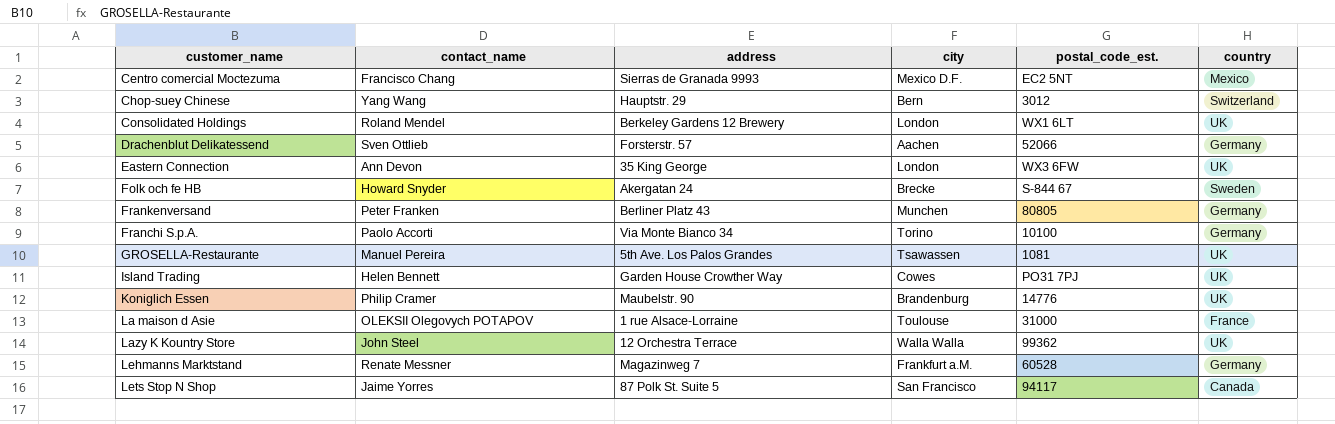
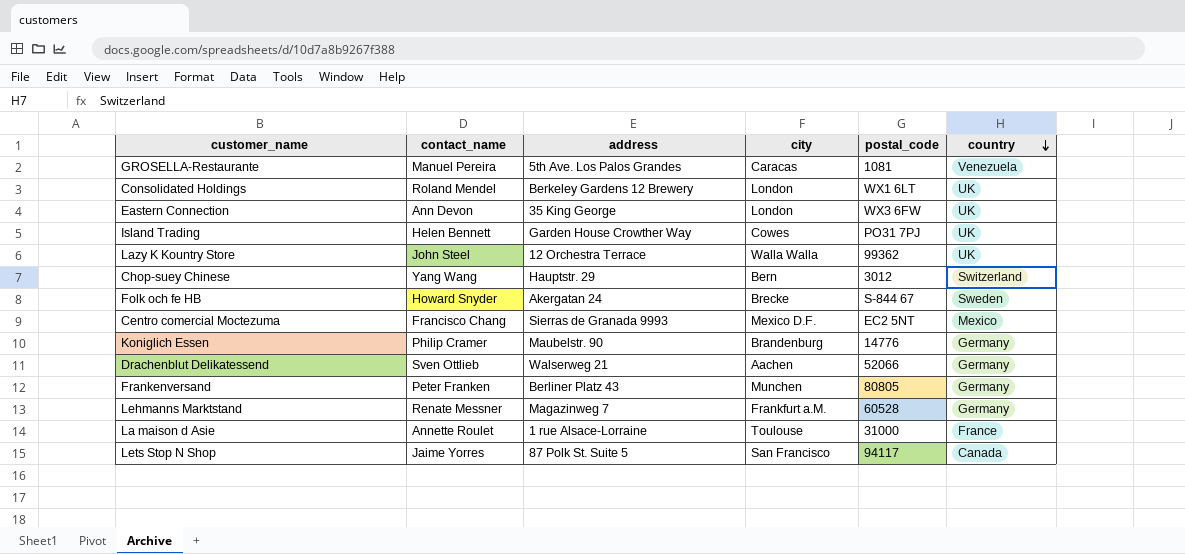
row order: none -> country descending
column name: postal_code_est. -> postal_code
row Franchi S.p.A.: Paolo Accorti | Via Monte Bianco 34 | Torino | 10100 | Germany -> none
GROSELLA-Restaurante | city: Tsawassen -> Caracas
GROSELLA-Restaurante | country: UK -> Venezuela
Koniglich Essen | country: UK -> Germany
Drachenblut Delikatessend | address: Forsterstr. 57 -> Walserweg 21
La maison d Asie | contact_name: OLEKSII Olegovych POTAPOV -> Annette Roulet

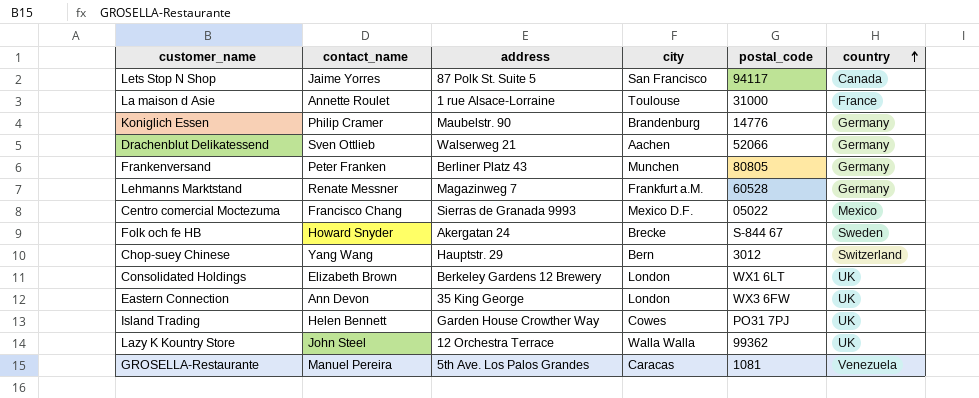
row order: country descending -> country ascending
Centro comercial Moctezuma | postal_code: EC2 5NT -> 05022
Consolidated Holdings | contact_name: Roland Mendel -> Elizabeth Brown

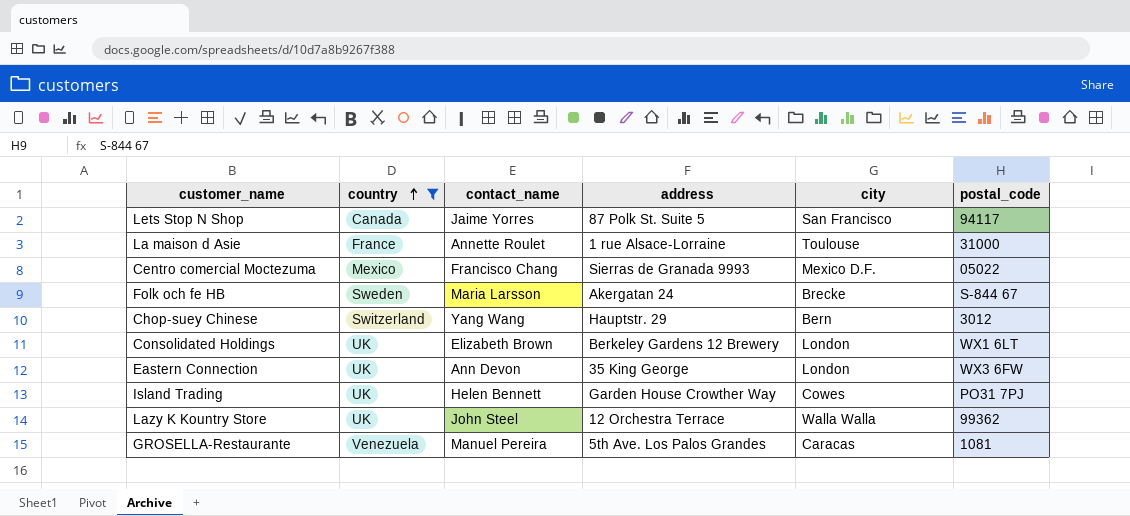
filter: none -> country != Germany
column country | position: 6 -> 2
Folk och fe HB | contact_name: Howard Snyder -> Maria Larsson

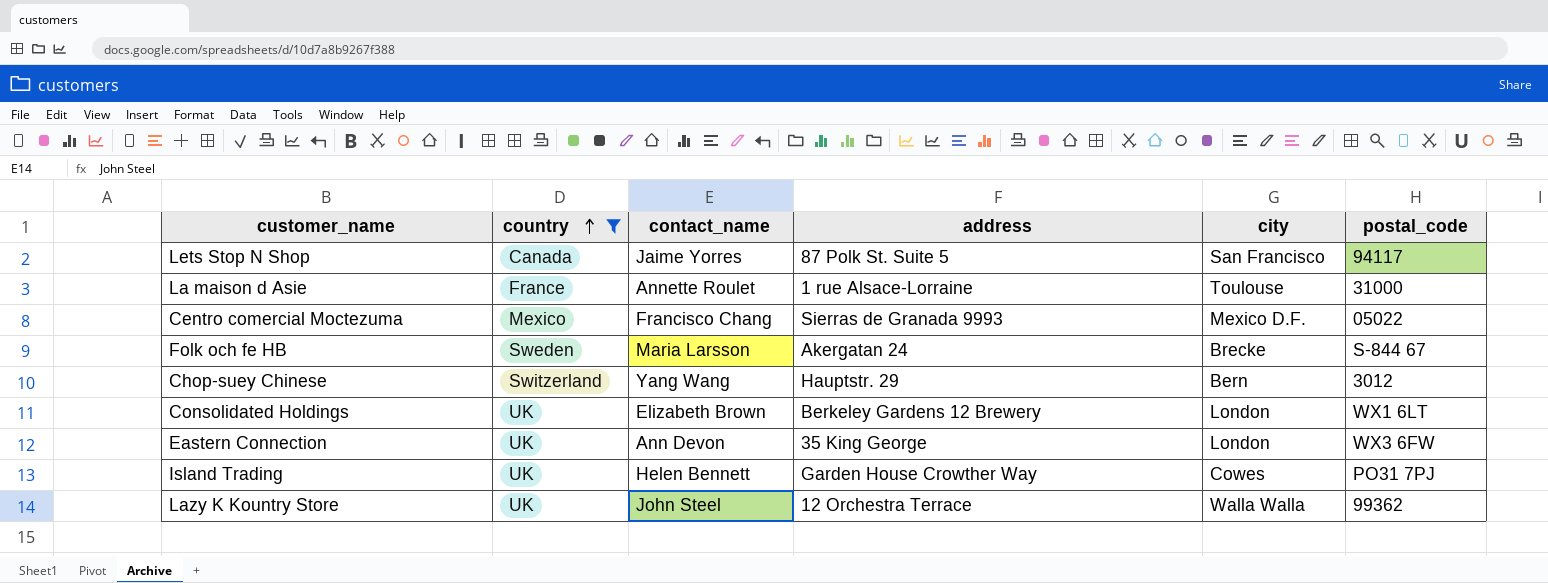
row GROSELLA-Restaurante: Venezuela | Manuel Pereira | 5th Ave. Los Palos Grandes | Caracas | 1081 -> none

